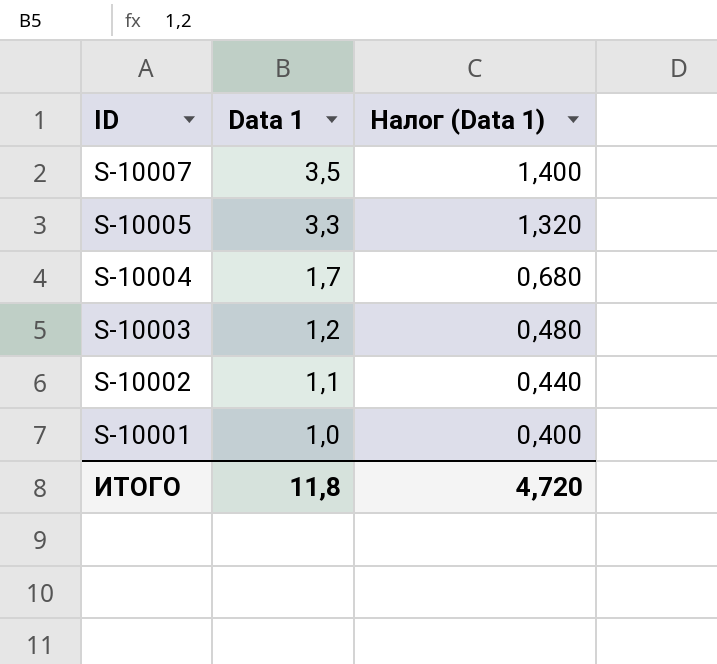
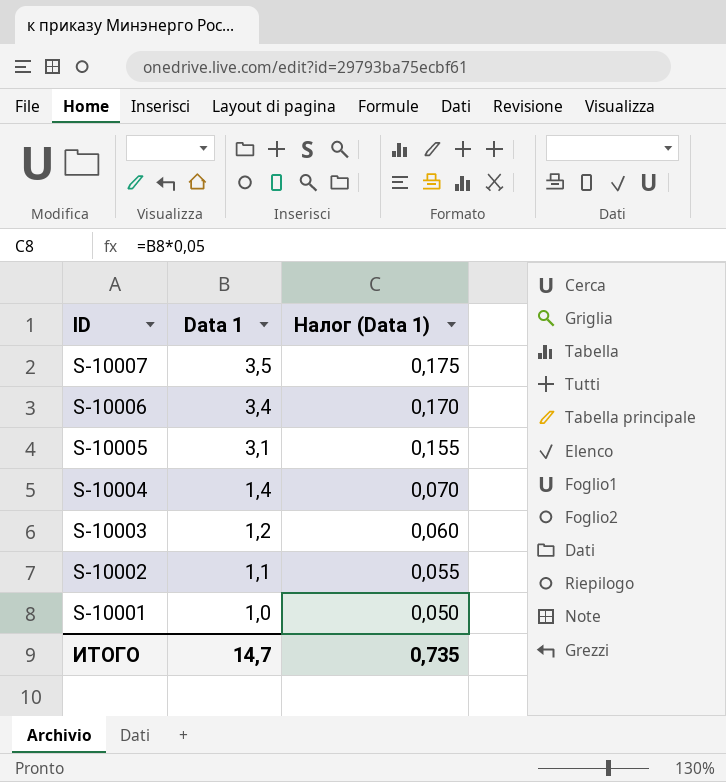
column Налог (Data 1) | formula: [Data 1] * 0,4 -> [Data 1] * 0,05
row S-10006: none -> 3,4 | 0,170
S-10005 | Data 1: 3,3 -> 3,1
S-10004 | Data 1: 1,7 -> 1,4
ИТОГО | Data 1: 11,8 -> 14,7
ИТОГО | Налог (Data 1): 4,720 -> 0,735

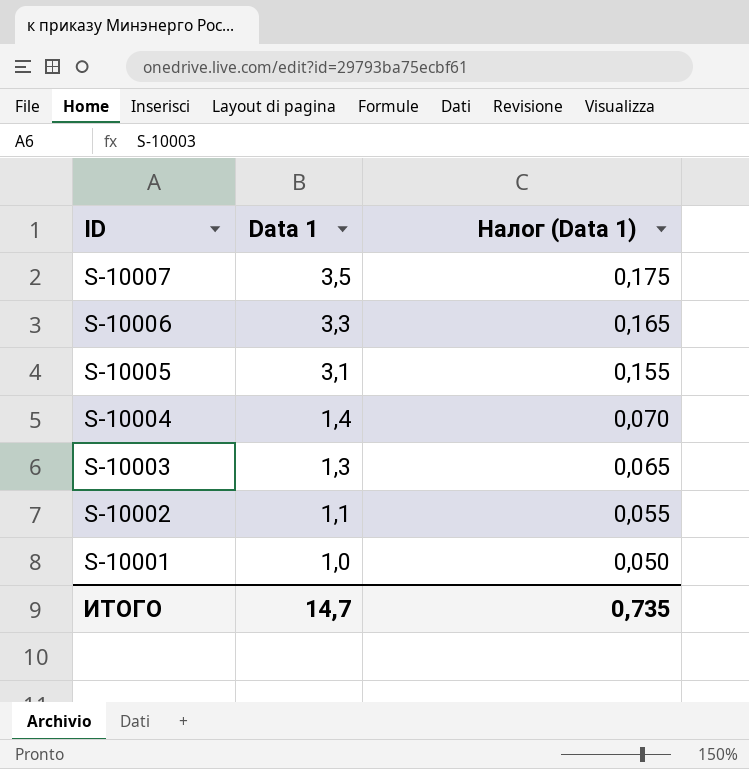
S-10006 | Data 1: 3,4 -> 3,3
S-10006 | Налог (Data 1): 0,170 -> 0,165
S-10003 | Data 1: 1,2 -> 1,3
S-10003 | Налог (Data 1): 0,060 -> 0,065

